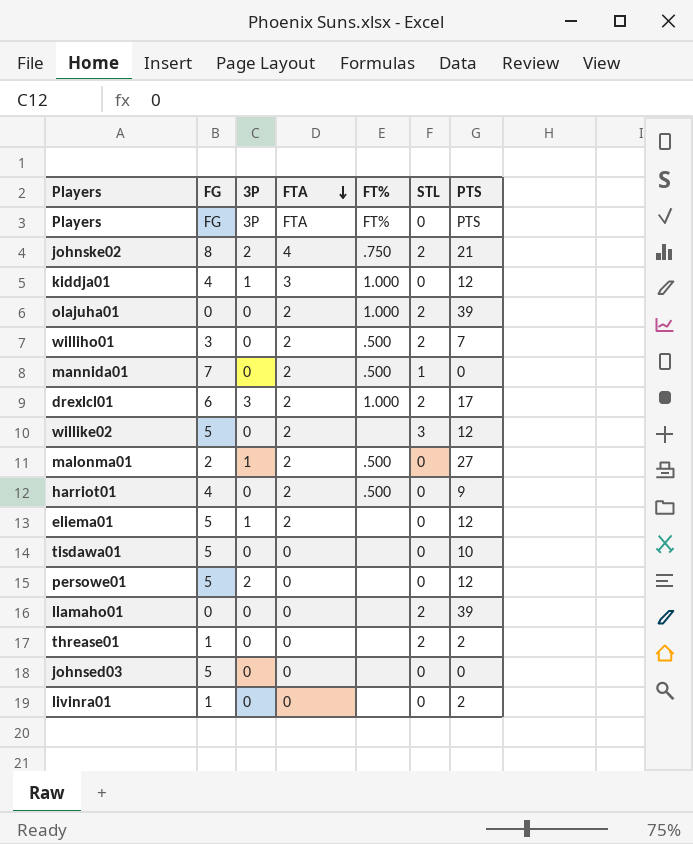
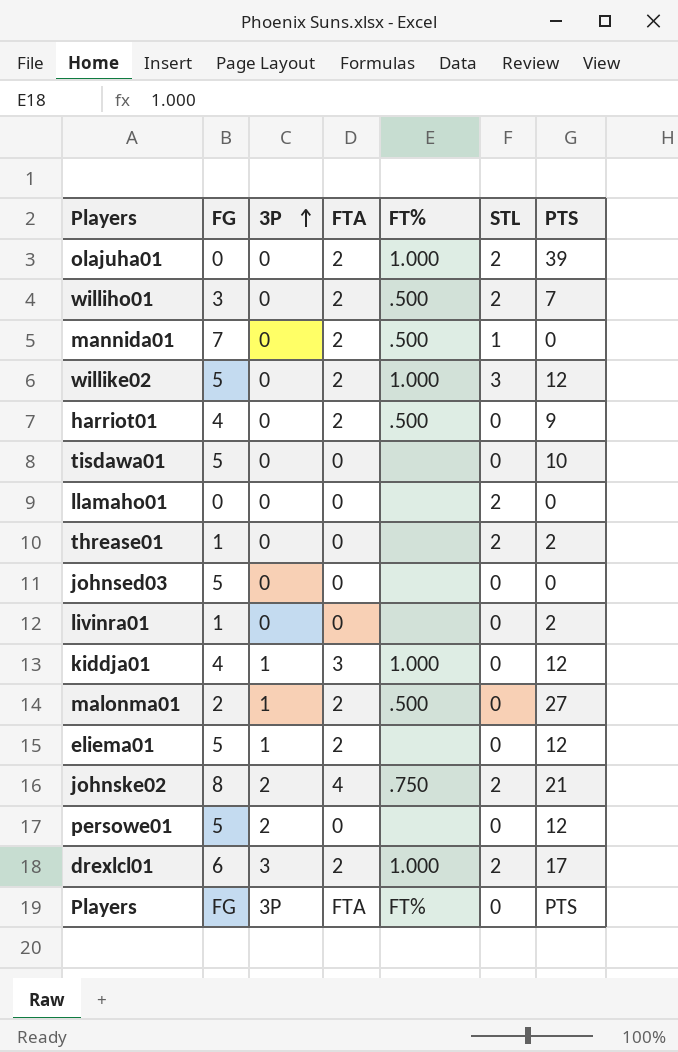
row order: FTA descending -> 3P ascending
willike02 | FT%: none -> 1.000
llamaho01 | PTS: 39 -> 0

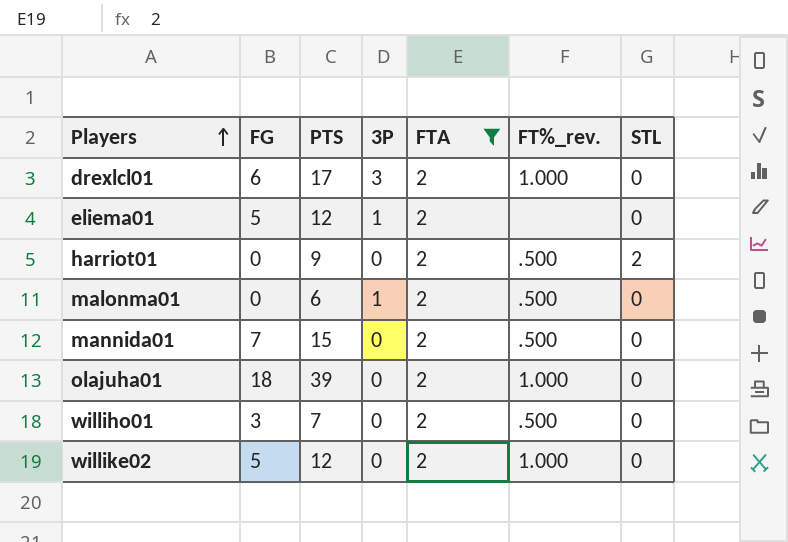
filter: none -> FTA = 2
row order: 3P ascending -> Players ascending
column PTS | position: 7 -> 3
column name: FT% -> FT%_rev.
drexlcl01 | STL: 2 -> 0
harriot01 | FG: 4 -> 0
harriot01 | STL: 0 -> 2
malonma01 | FG: 2 -> 0
malonma01 | PTS: 27 -> 6
mannida01 | PTS: 0 -> 15
mannida01 | STL: 1 -> 0
olajuha01 | FG: 0 -> 18
olajuha01 | STL: 2 -> 0
williho01 | STL: 2 -> 0
willike02 | STL: 3 -> 0

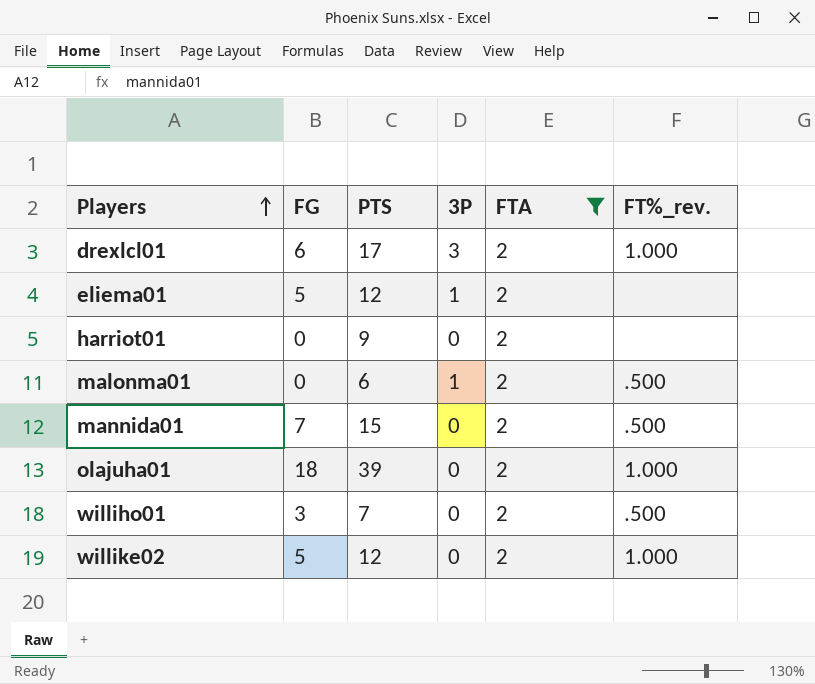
column STL | position: 7 -> none
harriot01 | FT%_rev.: .500 -> none

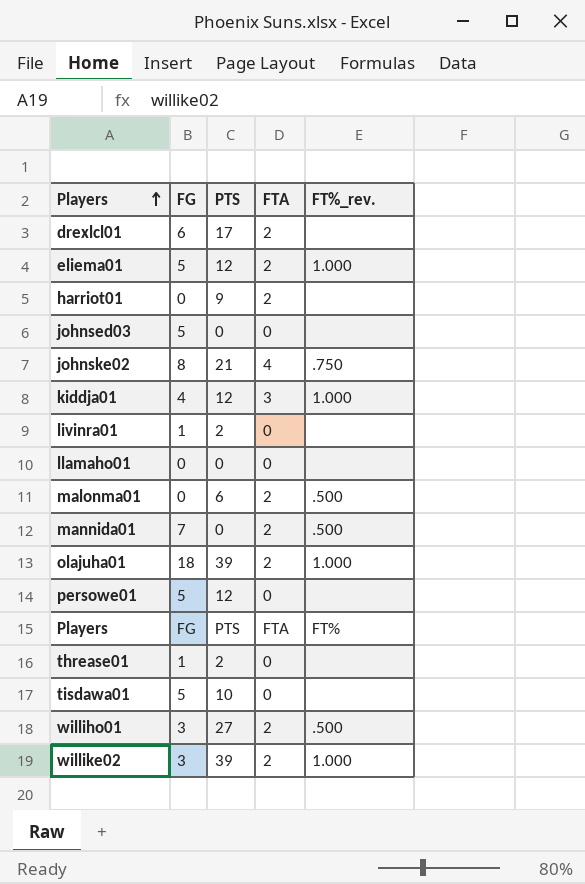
filter: FTA = 2 -> none
column 3P | position: 4 -> none
drexlcl01 | FT%_rev.: 1.000 -> none
eliema01 | FT%_rev.: none -> 1.000
mannida01 | PTS: 15 -> 0
williho01 | PTS: 7 -> 27
willike02 | FG: 5 -> 3
willike02 | PTS: 12 -> 39

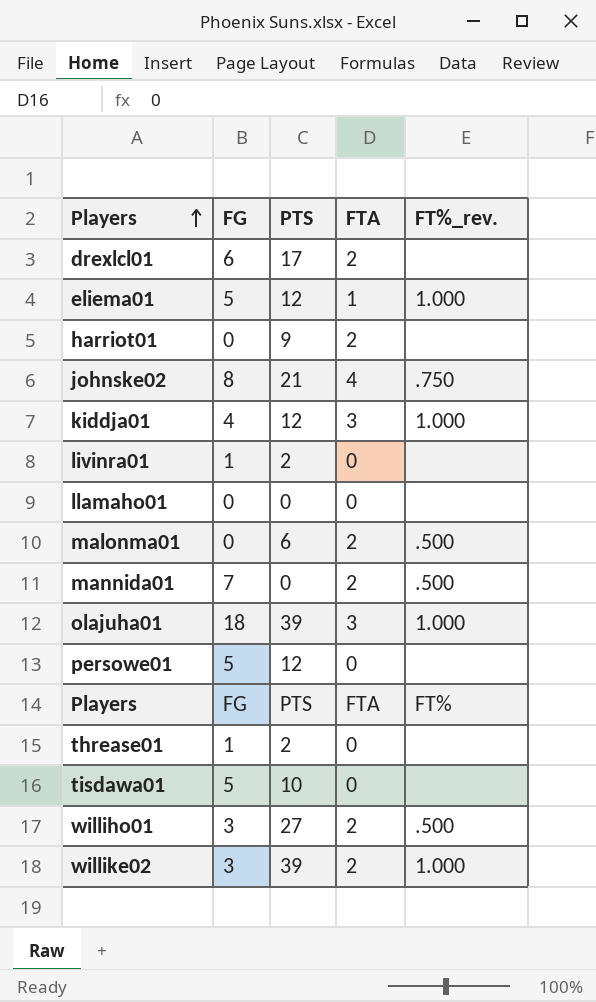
row johnsed03: 5 | 0 | 0 | none -> none
eliema01 | FTA: 2 -> 1
olajuha01 | FTA: 2 -> 3

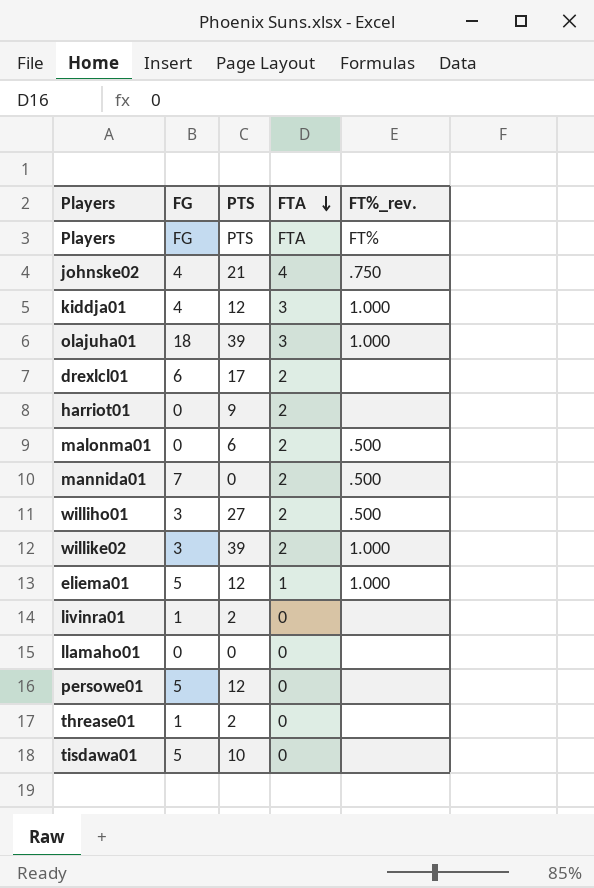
row order: Players ascending -> FTA descending
johnske02 | FG: 8 -> 4

